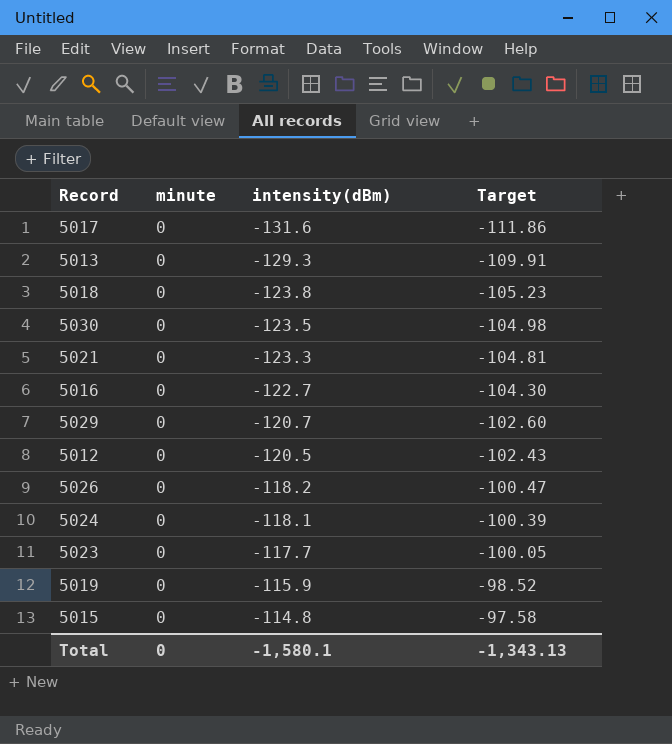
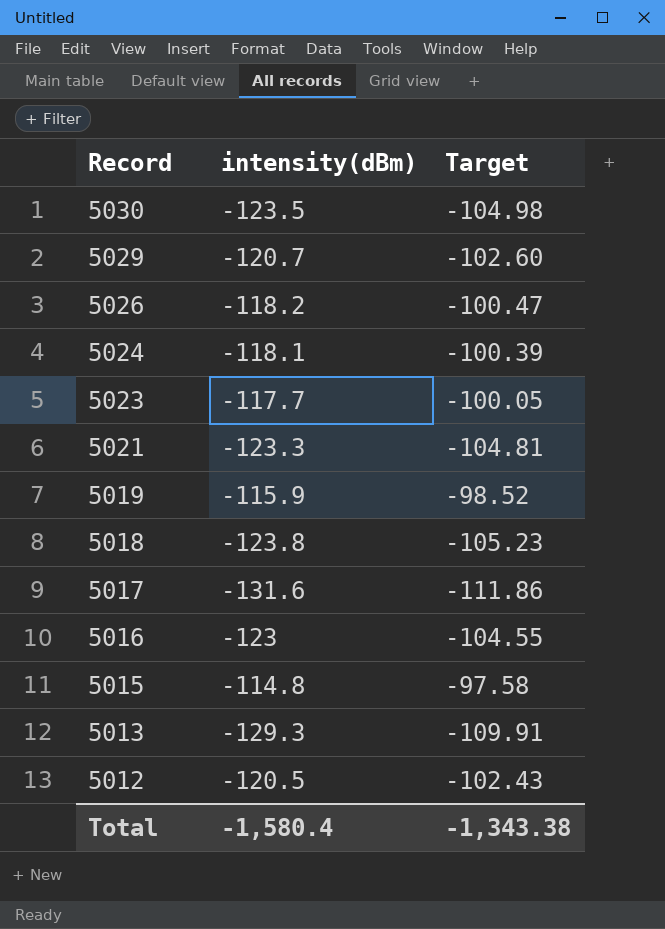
row order: intensity(dBm) ascending -> Record descending
column minute | position: 2 -> none
5016 | intensity(dBm): -122.7 -> -123
5016 | Target: -104.30 -> -104.55
Total | intensity(dBm): -1,580.1 -> -1,580.4
Total | Target: -1,343.13 -> -1,343.38

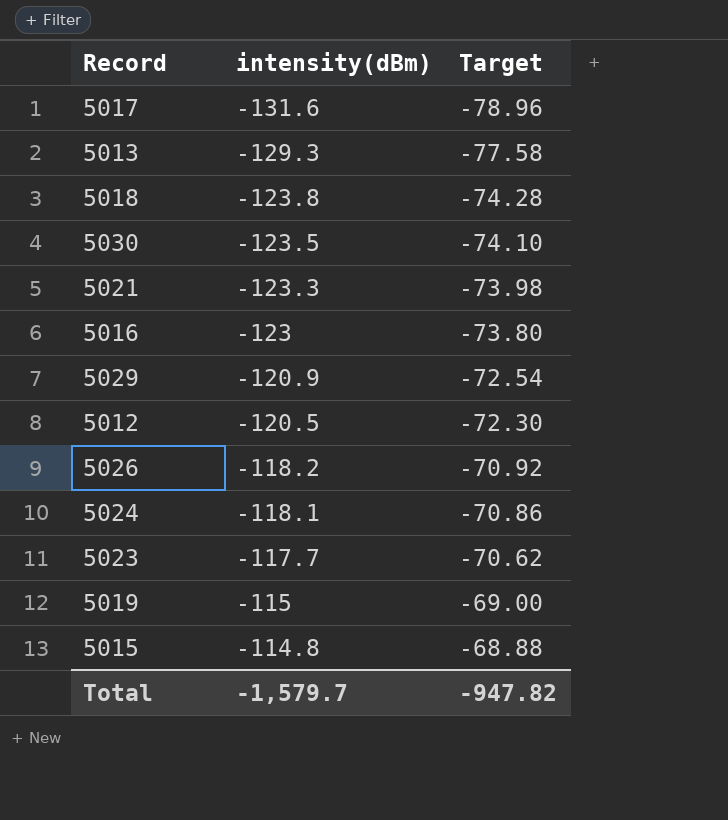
row order: Record descending -> intensity(dBm) ascending
column Target | formula: [intensity(dBm)] * 0.85 -> [intensity(dBm)] * 0.6
5029 | intensity(dBm): -120.7 -> -120.9
5019 | intensity(dBm): -115.9 -> -115
Total | intensity(dBm): -1,580.4 -> -1,579.7
Total | Target: -1,343.38 -> -947.82

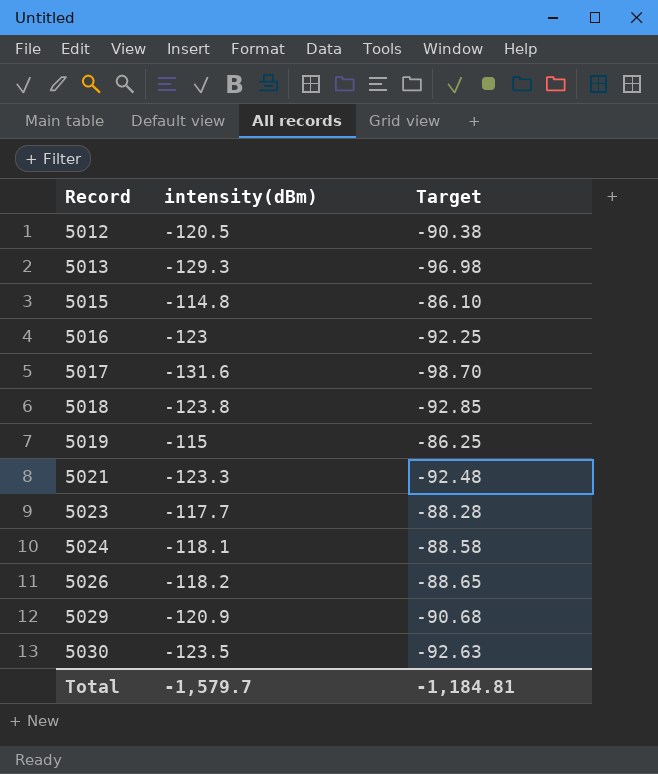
row order: intensity(dBm) ascending -> Record ascending
column Target | formula: [intensity(dBm)] * 0.6 -> [intensity(dBm)] * 0.75
Total | Target: -947.82 -> -1,184.81

